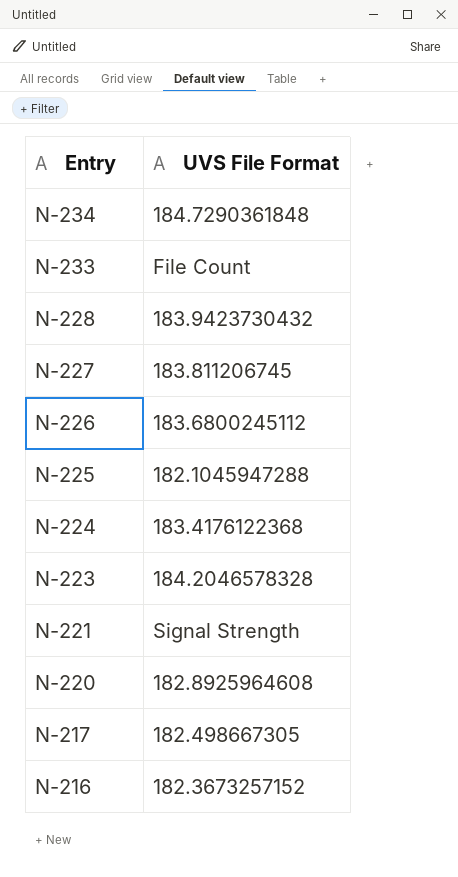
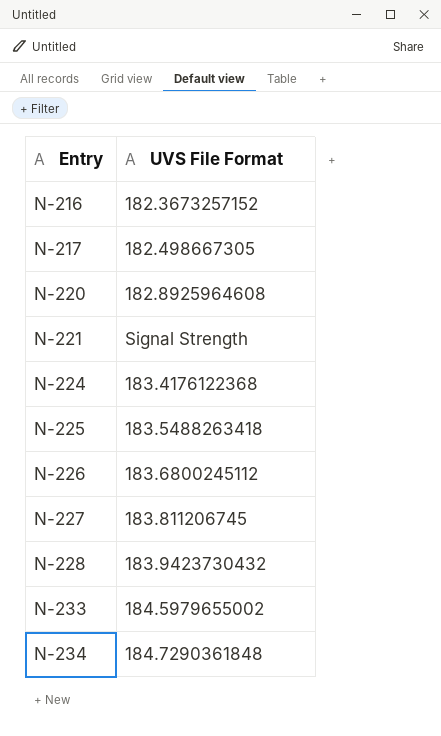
row order: Entry descending -> Entry ascending
row N-223: 184.2046578328 -> none
N-225 | UVS File Format: 182.1045947288 -> 183.5488263418
N-233 | UVS File Format: File Count -> 184.5979655002

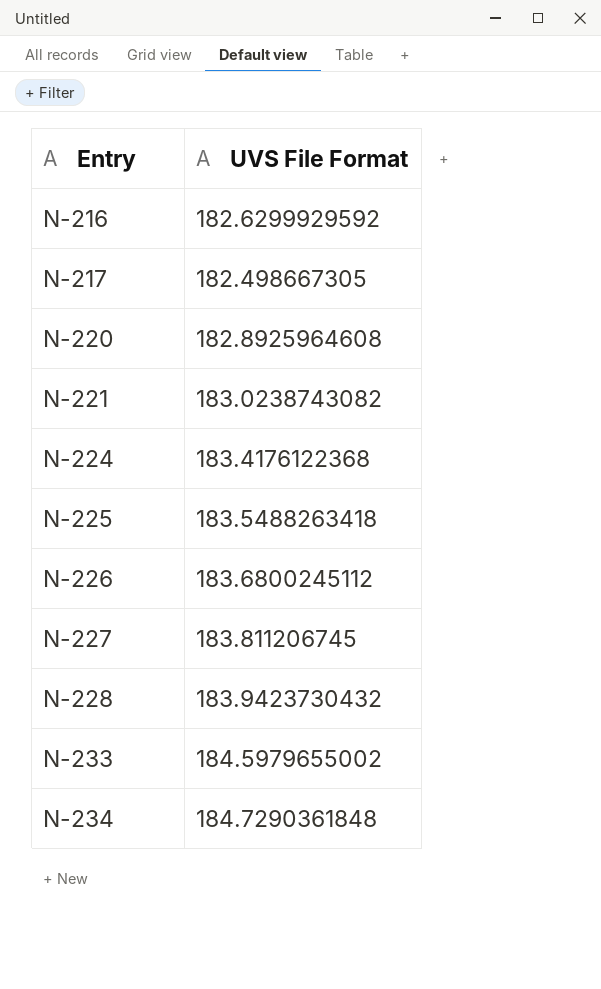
N-216 | UVS File Format: 182.3673257152 -> 182.6299929592
N-221 | UVS File Format: Signal Strength -> 183.0238743082

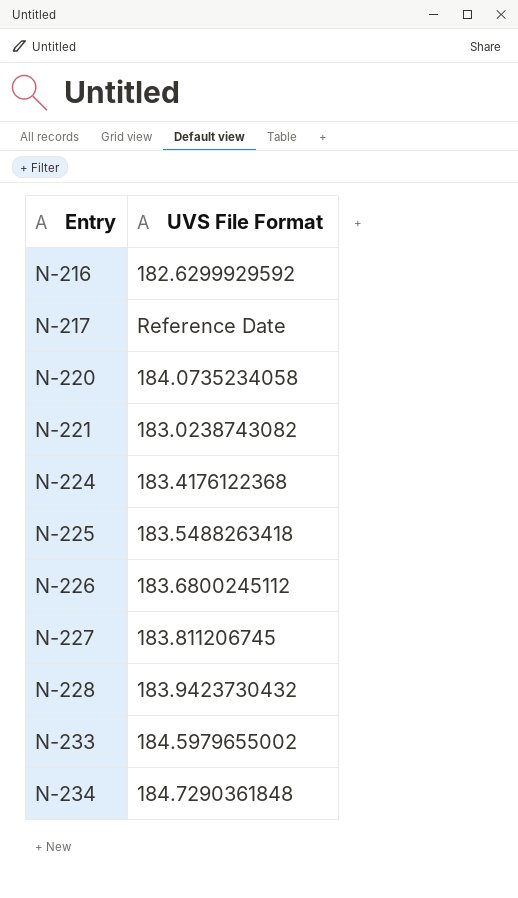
N-217 | UVS File Format: 182.498667305 -> Reference Date
N-220 | UVS File Format: 182.8925964608 -> 184.0735234058

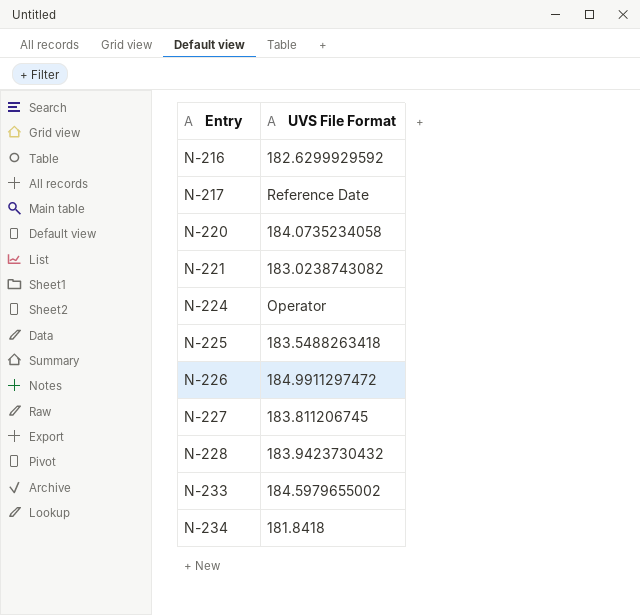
N-224 | UVS File Format: 183.4176122368 -> Operator
N-226 | UVS File Format: 183.6800245112 -> 184.9911297472
N-234 | UVS File Format: 184.7290361848 -> 181.8418

